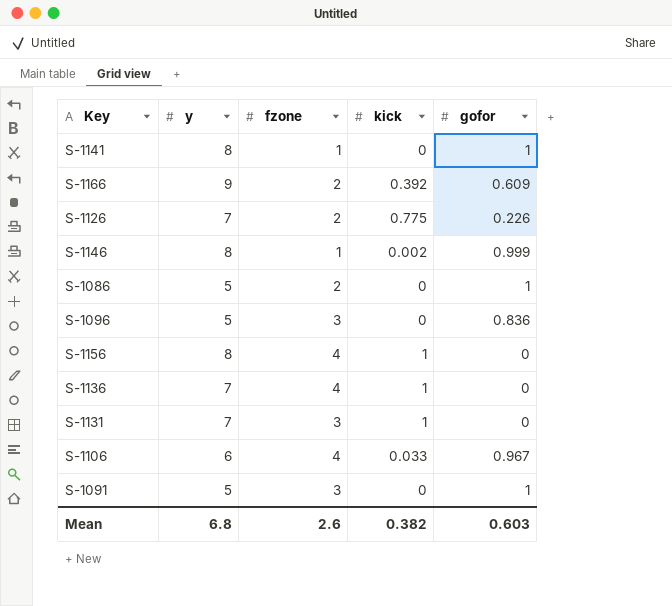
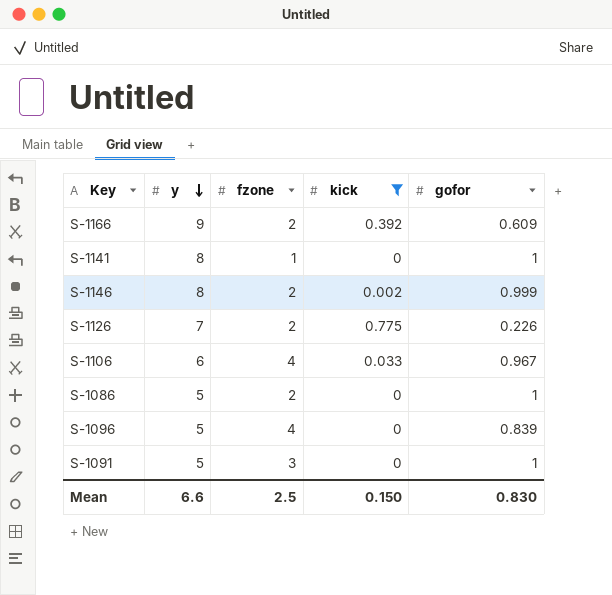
filter: none -> kick != 1
row order: none -> y descending
S-1146 | fzone: 1 -> 2
S-1096 | fzone: 3 -> 4
S-1096 | gofor: 0.836 -> 0.839
Mean | y: 6.8 -> 6.6
Mean | fzone: 2.6 -> 2.5
Mean | kick: 0.382 -> 0.150
Mean | gofor: 0.603 -> 0.830

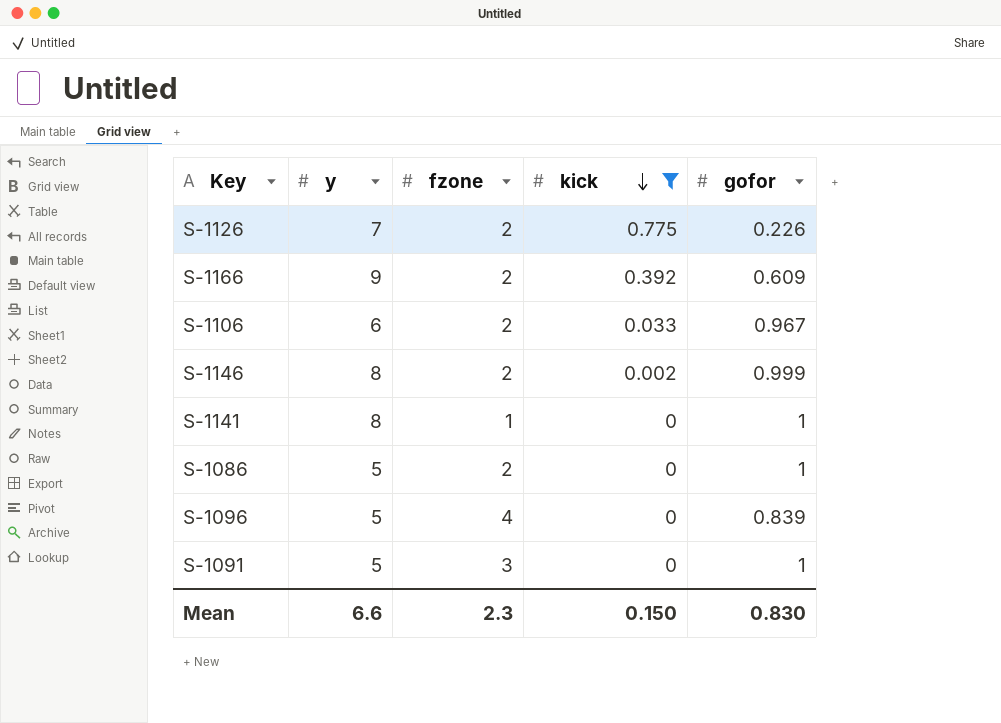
row order: y descending -> kick descending
S-1106 | fzone: 4 -> 2
Mean | fzone: 2.5 -> 2.3

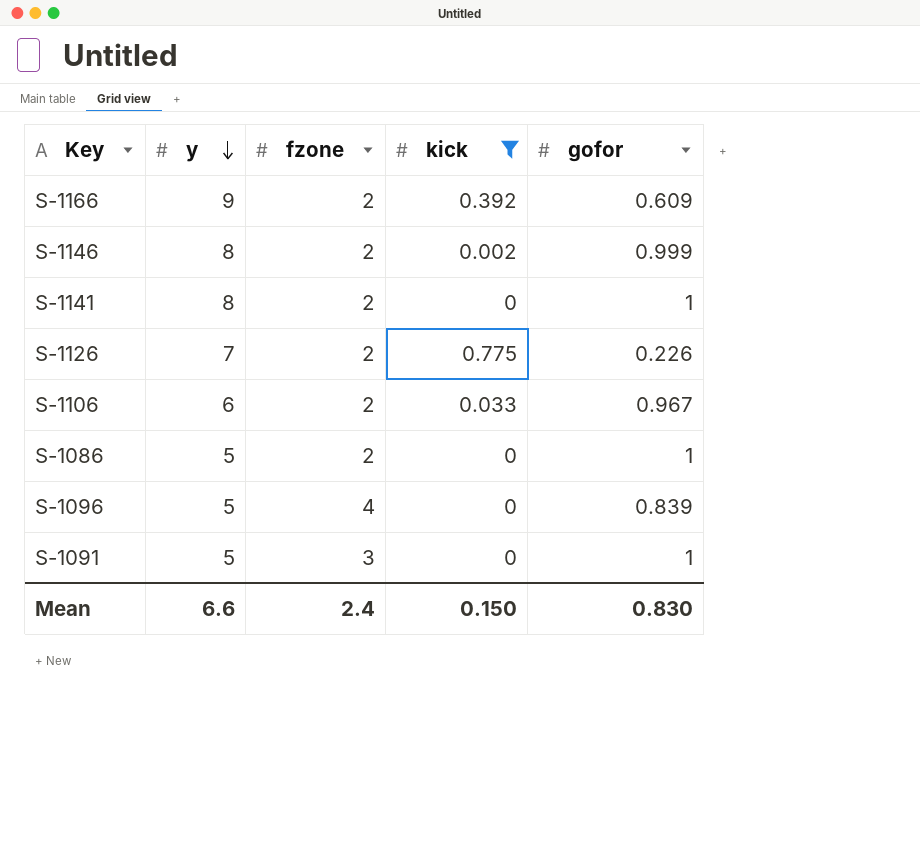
row order: kick descending -> y descending
S-1141 | fzone: 1 -> 2
Mean | fzone: 2.3 -> 2.4

